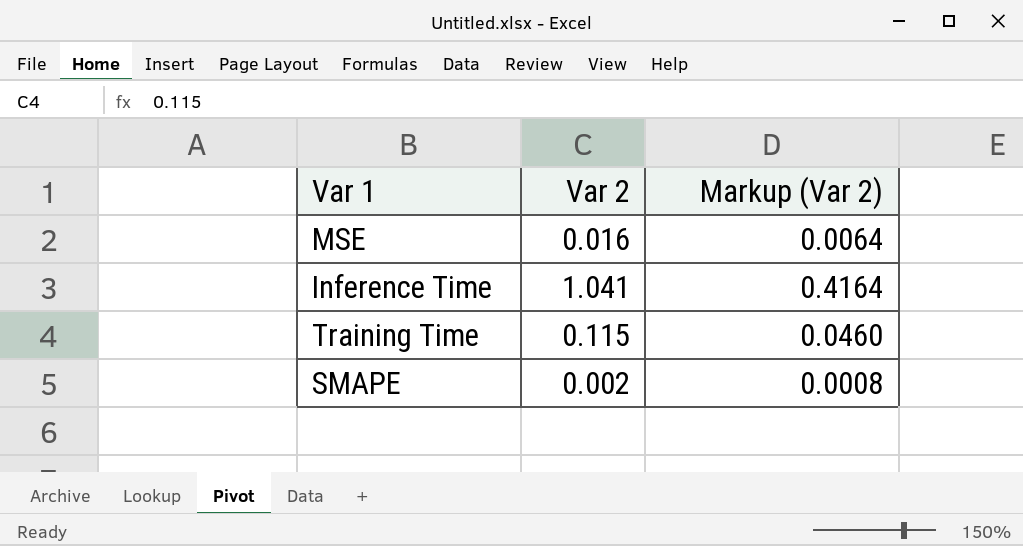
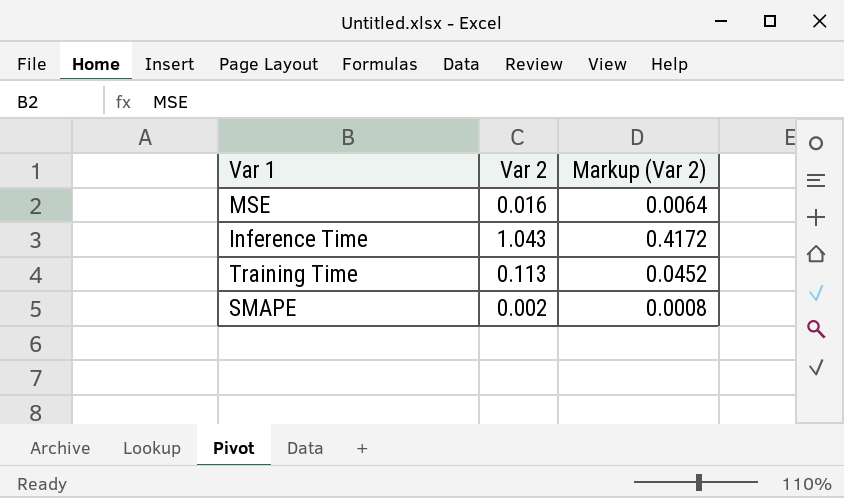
Inference Time | Var 2: 1.041 -> 1.043
Inference Time | Markup (Var 2): 0.4164 -> 0.4172
Training Time | Var 2: 0.115 -> 0.113
Training Time | Markup (Var 2): 0.0460 -> 0.0452

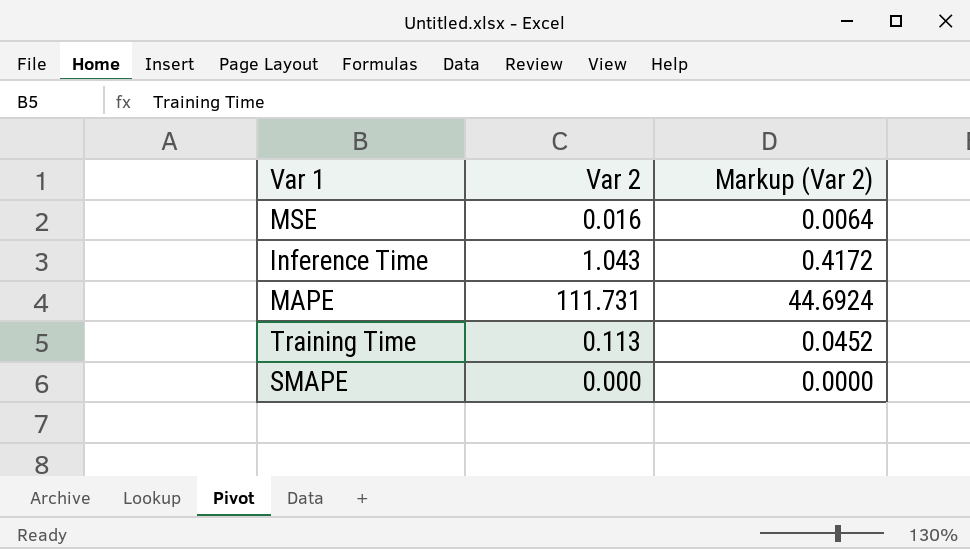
row MAPE: none -> 111.731 | 44.6924
SMAPE | Var 2: 0.002 -> 0.000
SMAPE | Markup (Var 2): 0.0008 -> 0.0000

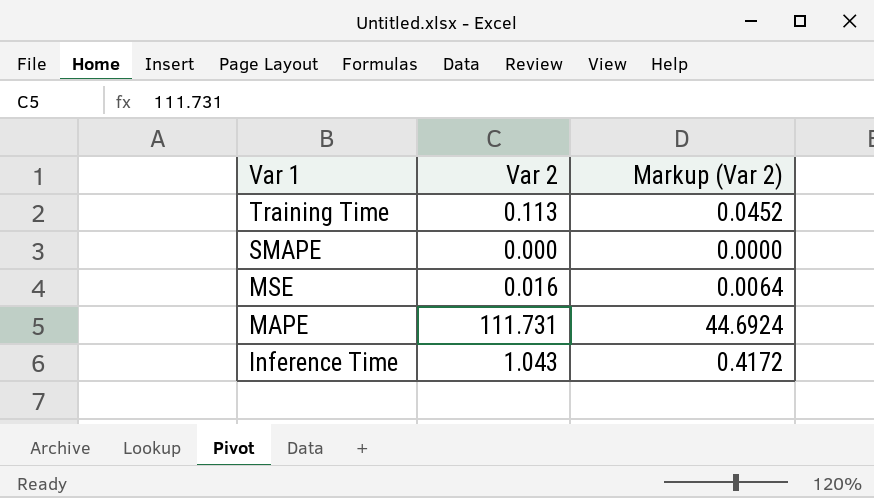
row order: none -> Var 1 descending

